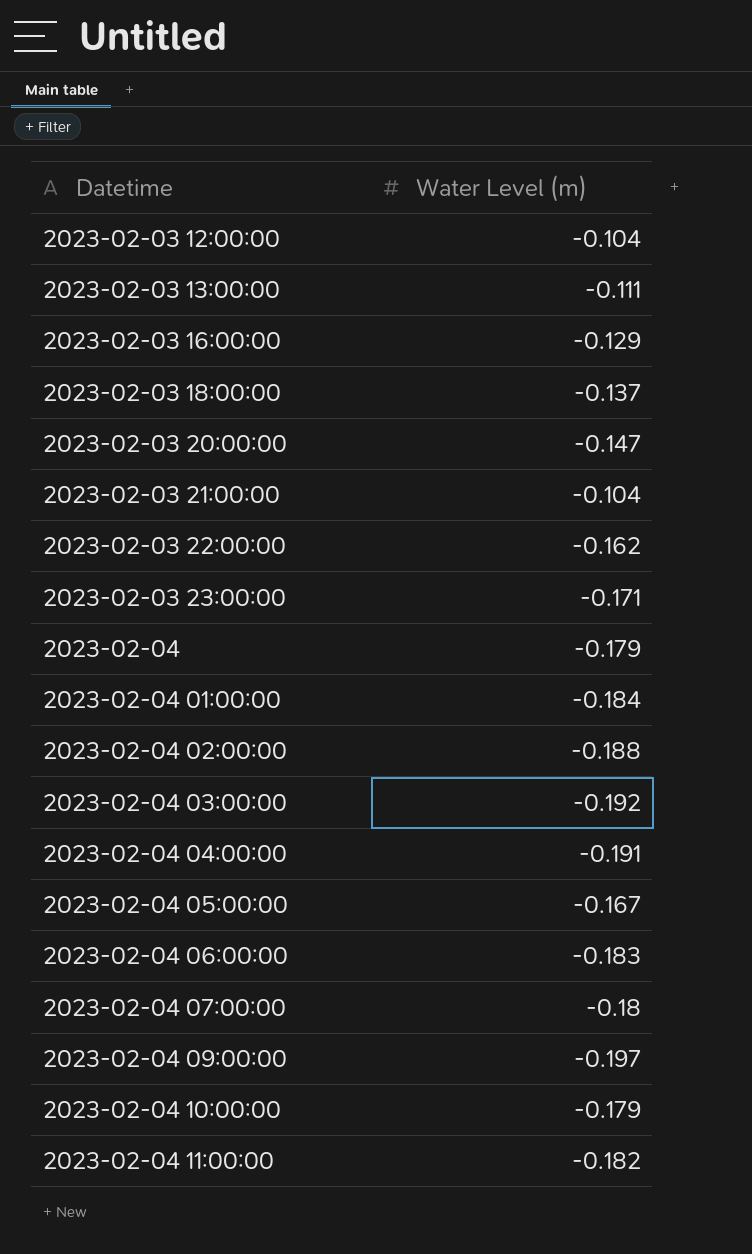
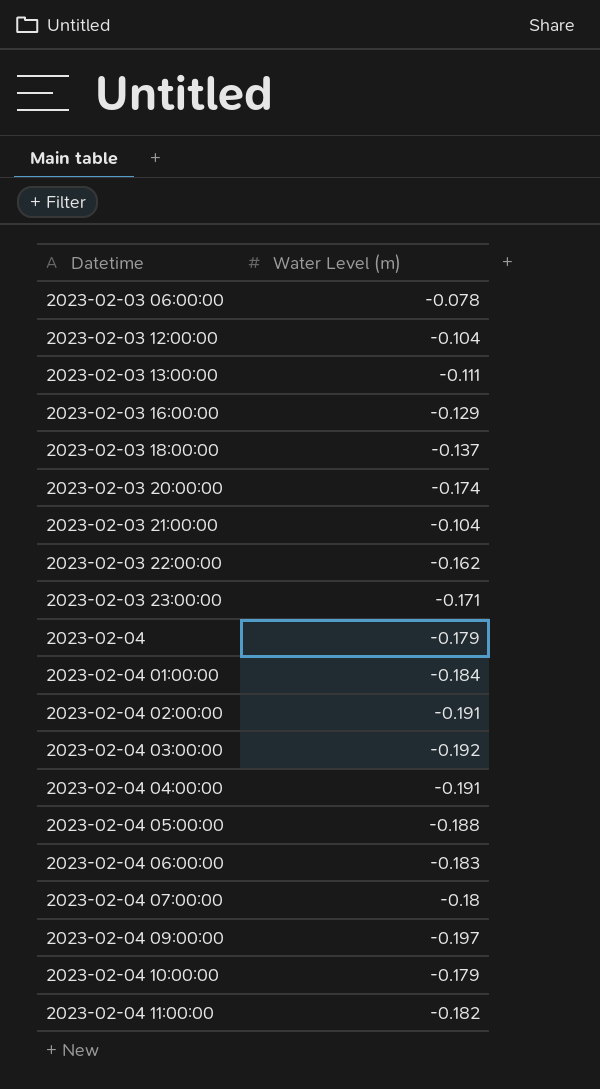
row 2023-02-03 06:00:00: none -> -0.078
2023-02-03 20:00:00 | Water Level (m): -0.147 -> -0.174
2023-02-04 02:00:00 | Water Level (m): -0.188 -> -0.191
2023-02-04 05:00:00 | Water Level (m): -0.167 -> -0.188

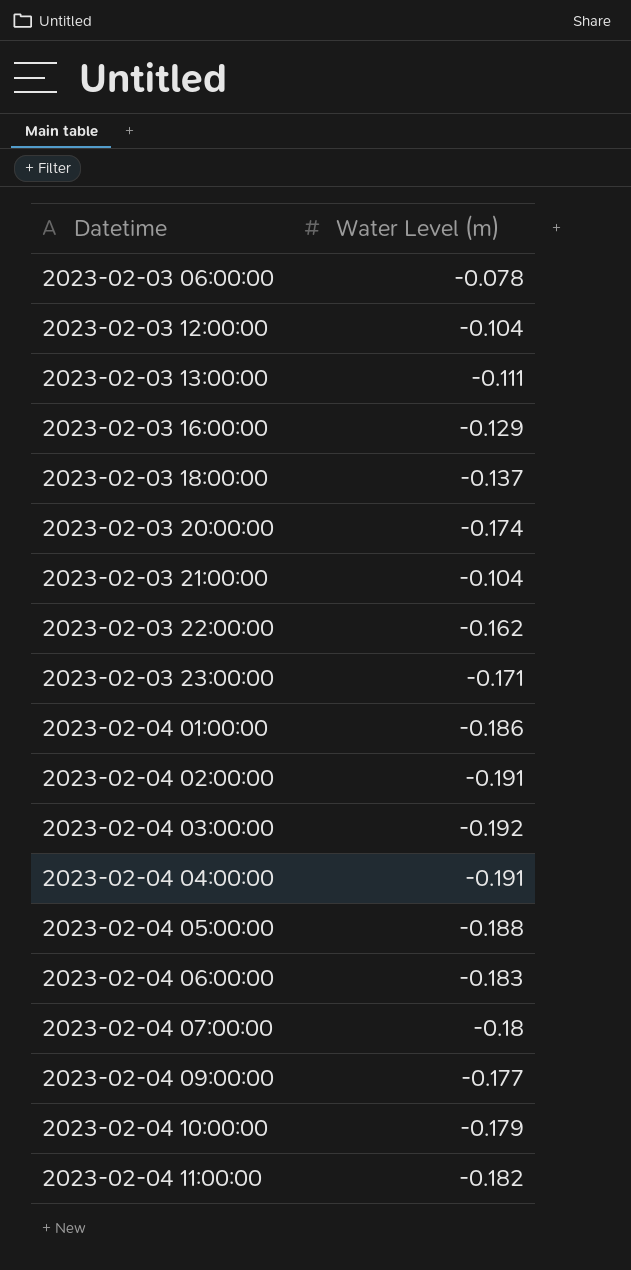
row 2023-02-04: -0.179 -> none
2023-02-04 01:00:00 | Water Level (m): -0.184 -> -0.186
2023-02-04 09:00:00 | Water Level (m): -0.197 -> -0.177

